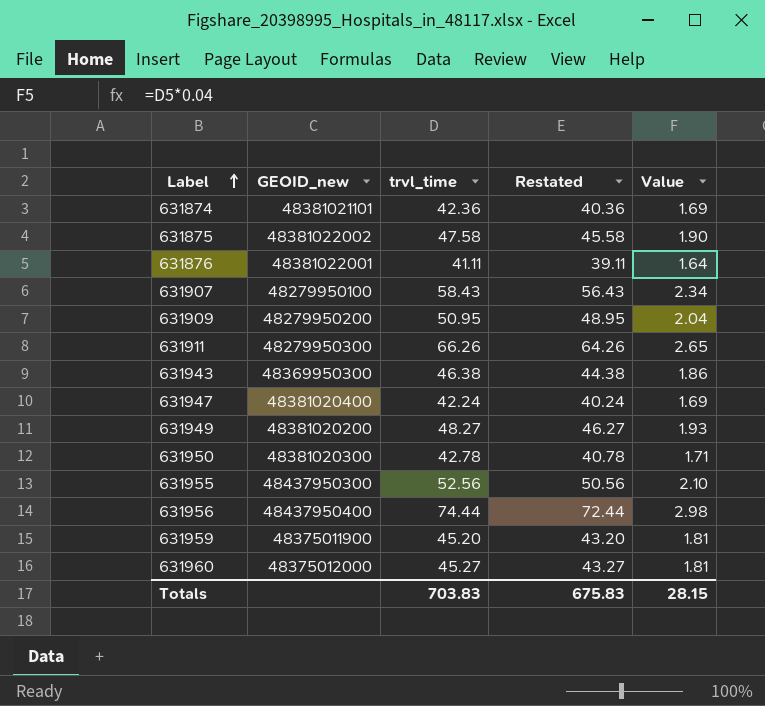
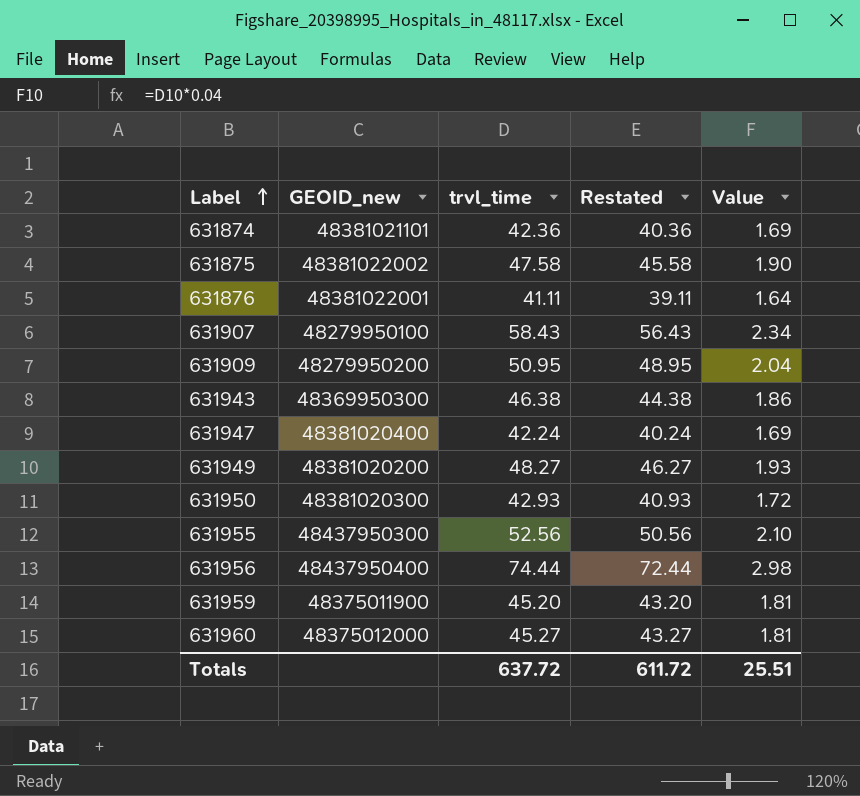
row 631911: 48279950300 | 66.26 | 64.26 | 2.65 -> none
631950 | trvl_time: 42.78 -> 42.93
631950 | Restated: 40.78 -> 40.93
631950 | Value: 1.71 -> 1.72
Totals | trvl_time: 703.83 -> 637.72
Totals | Restated: 675.83 -> 611.72
Totals | Value: 28.15 -> 25.51

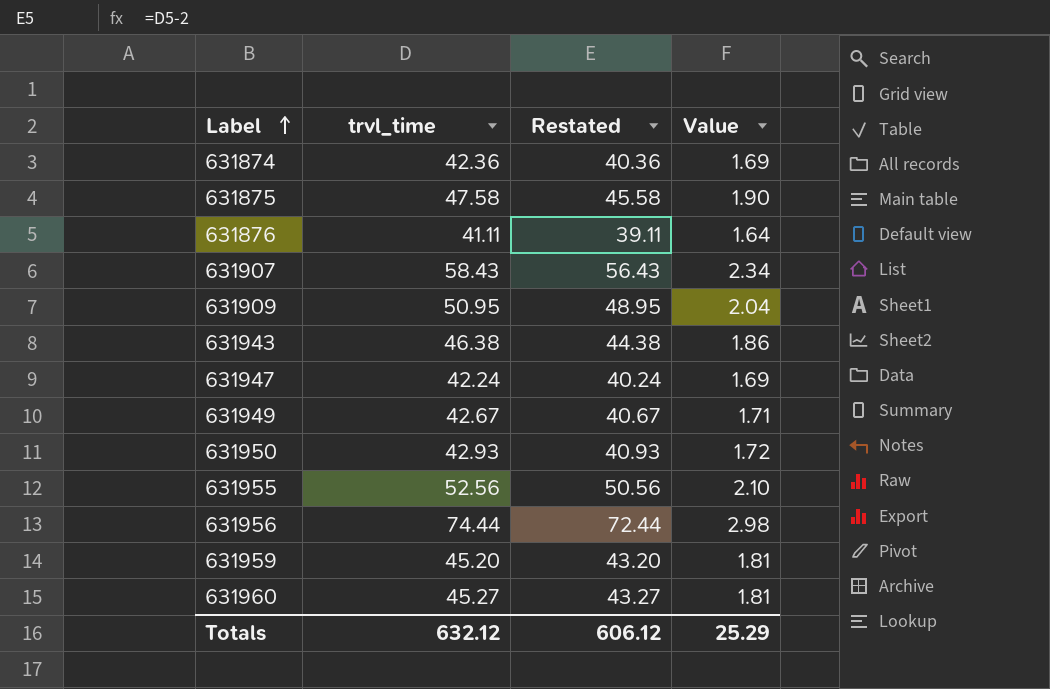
column GEOID_new | position: 2 -> none
631949 | trvl_time: 48.27 -> 42.67
631949 | Restated: 46.27 -> 40.67
631949 | Value: 1.93 -> 1.71
Totals | trvl_time: 637.72 -> 632.12
Totals | Restated: 611.72 -> 606.12
Totals | Value: 25.51 -> 25.29

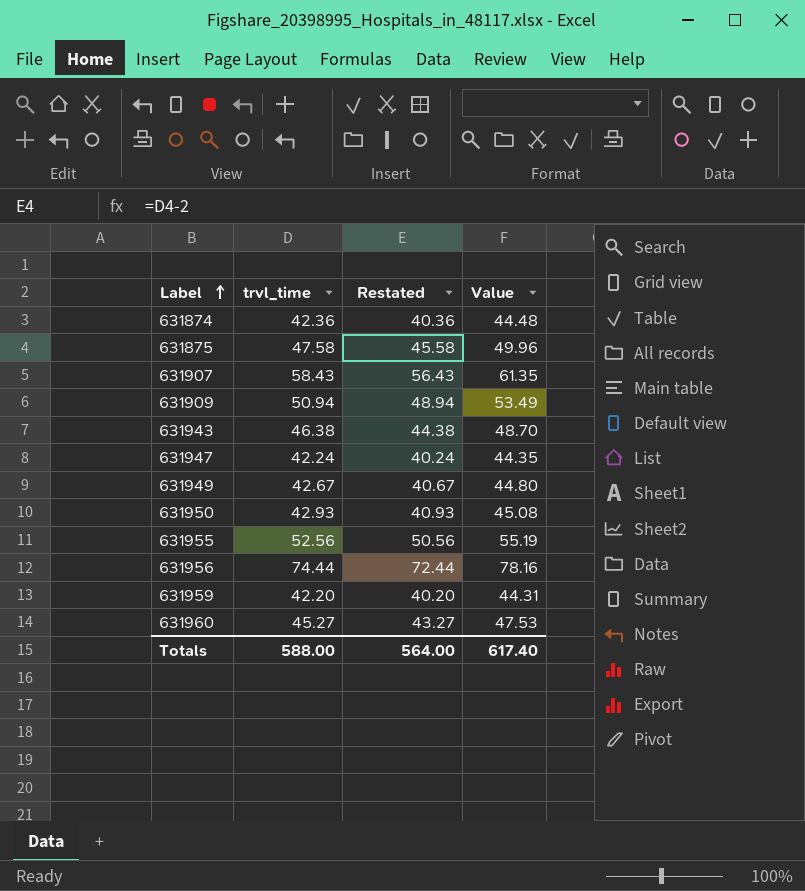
column Value | formula: [trvl_time] * 0.04 -> [trvl_time] * 1.05
row 631876: 41.11 | 39.11 | 1.64 -> none
631909 | trvl_time: 50.95 -> 50.94
631909 | Restated: 48.95 -> 48.94
631959 | trvl_time: 45.20 -> 42.20
631959 | Restated: 43.20 -> 40.20
Totals | trvl_time: 632.12 -> 588.00
Totals | Restated: 606.12 -> 564.00
Totals | Value: 25.29 -> 617.40

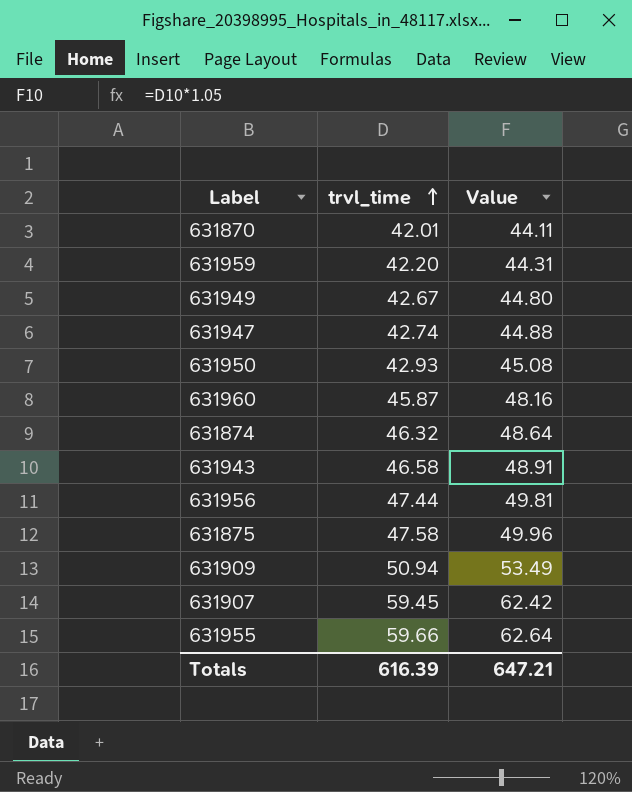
row order: Label ascending -> trvl_time ascending
column Restated | formula: [trvl_time] - 2 -> none
row 631870: none -> 42.01 | 44.11
631947 | trvl_time: 42.24 -> 42.74
631947 | Value: 44.35 -> 44.88
631960 | trvl_time: 45.27 -> 45.87
631960 | Value: 47.53 -> 48.16
631874 | trvl_time: 42.36 -> 46.32
631874 | Value: 44.48 -> 48.64
631943 | trvl_time: 46.38 -> 46.58
631943 | Value: 48.70 -> 48.91
631956 | trvl_time: 74.44 -> 47.44
631956 | Value: 78.16 -> 49.81
631907 | trvl_time: 58.43 -> 59.45
631907 | Value: 61.35 -> 62.42
631955 | trvl_time: 52.56 -> 59.66
631955 | Value: 55.19 -> 62.64
Totals | trvl_time: 588.00 -> 616.39
Totals | Value: 617.40 -> 647.21

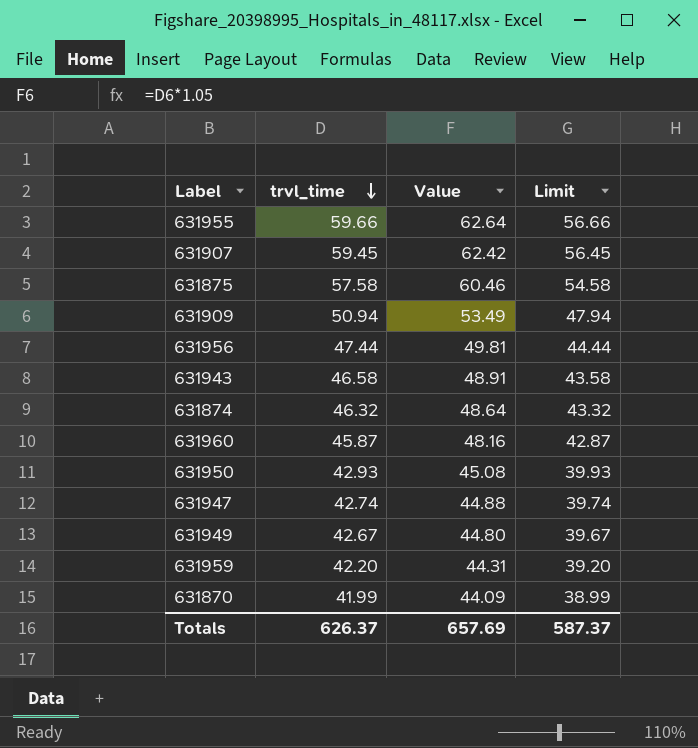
row order: trvl_time ascending -> trvl_time descending
column Limit | formula: none -> [trvl_time] - 3
631875 | trvl_time: 47.58 -> 57.58
631875 | Value: 49.96 -> 60.46
631870 | trvl_time: 42.01 -> 41.99
631870 | Value: 44.11 -> 44.09
Totals | trvl_time: 616.39 -> 626.37
Totals | Value: 647.21 -> 657.69

